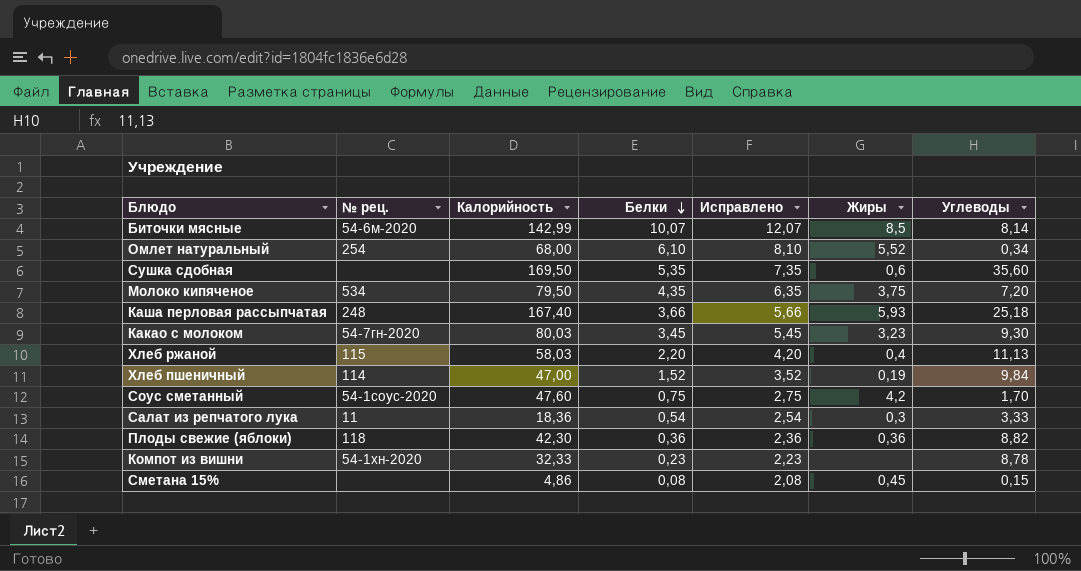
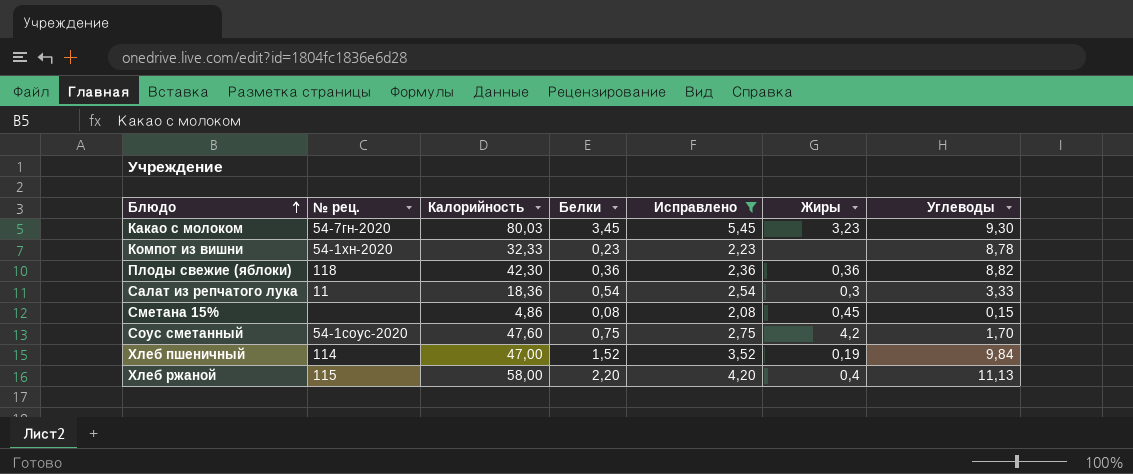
filter: none -> Исправлено <= 5,45
row order: Белки descending -> Блюдо ascending
Хлеб ржаной | Калорийность: 58,03 -> 58,00

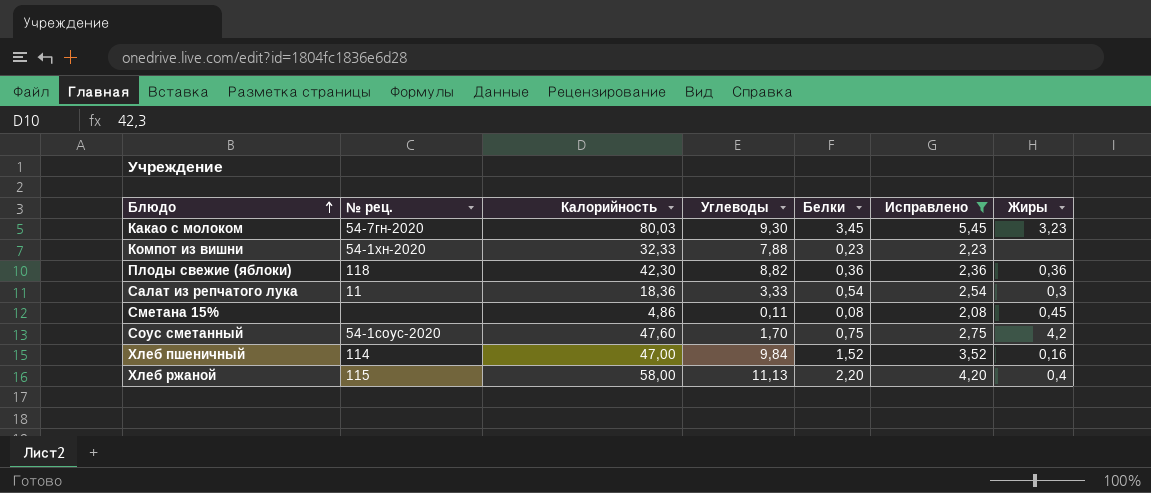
column Углеводы | position: 7 -> 4
Компот из вишни | Углеводы: 8,78 -> 7,88
Сметана 15% | Углеводы: 0,15 -> 0,11
Хлеб пшеничный | Жиры: 0,19 -> 0,16

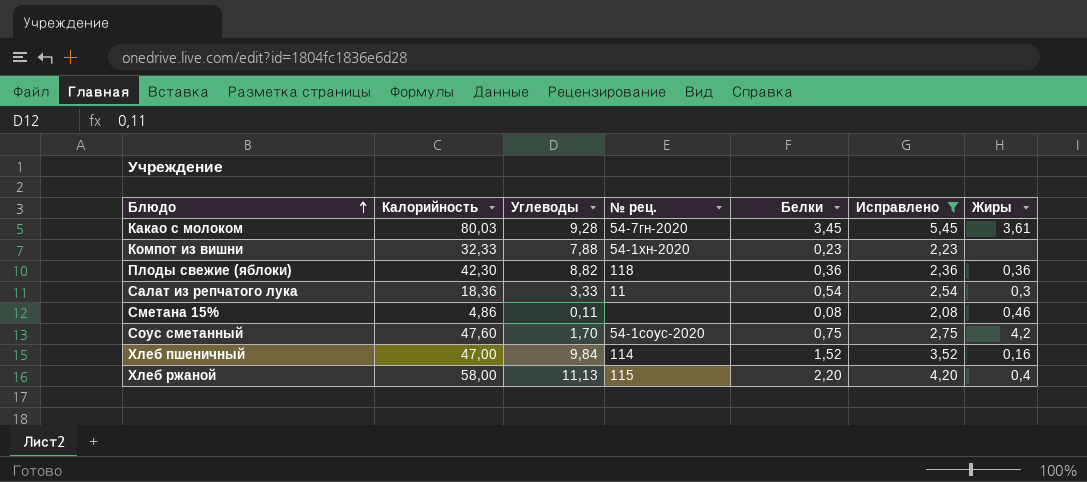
column № рец. | position: 2 -> 4
Какао с молоком | Углеводы: 9,30 -> 9,28
Какао с молоком | Жиры: 3,23 -> 3,61
Сметана 15% | Жиры: 0,45 -> 0,46

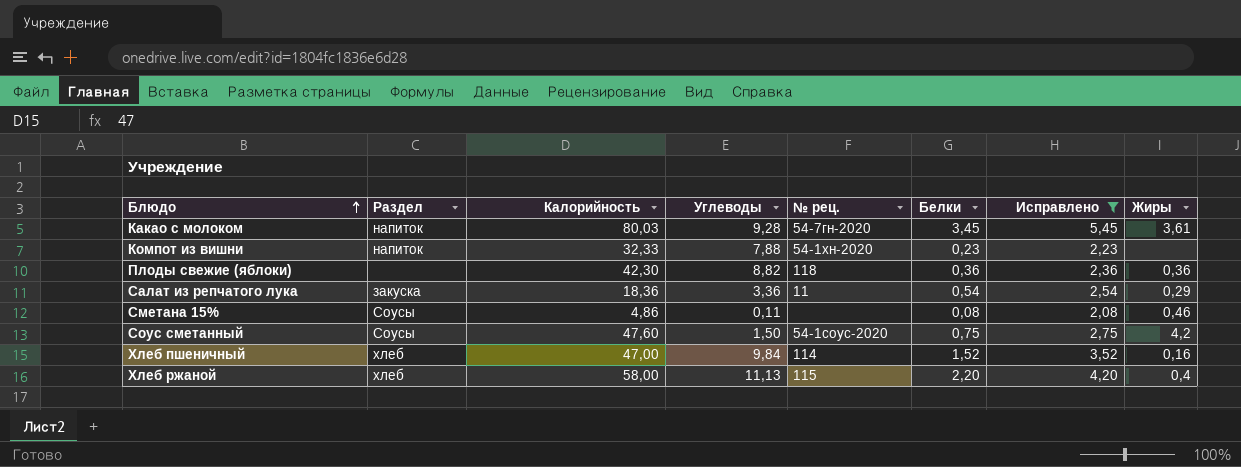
column Раздел | position: none -> 2
Салат из репчатого лука | Углеводы: 3,33 -> 3,36
Салат из репчатого лука | Жиры: 0,3 -> 0,29
Соус сметанный | Углеводы: 1,70 -> 1,50

